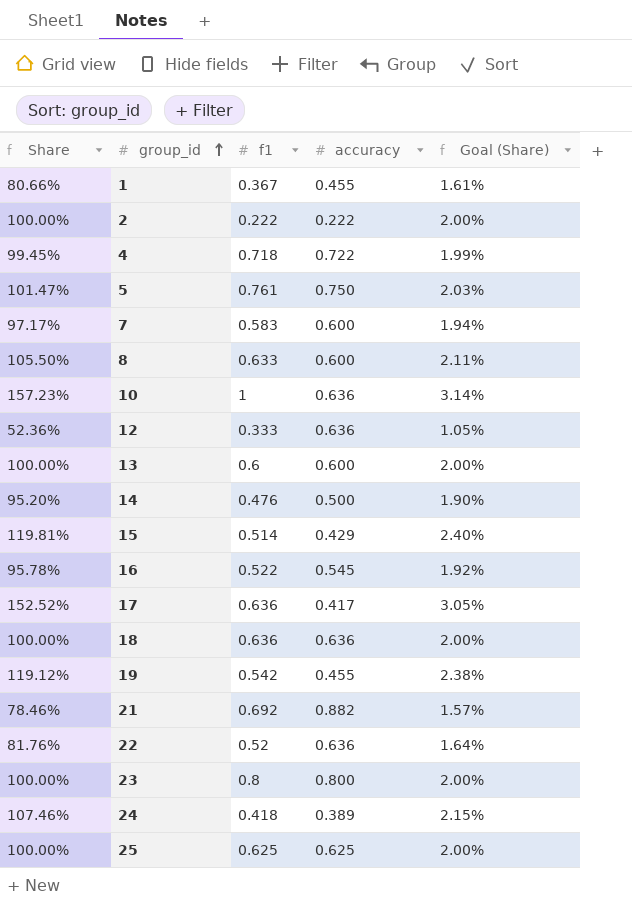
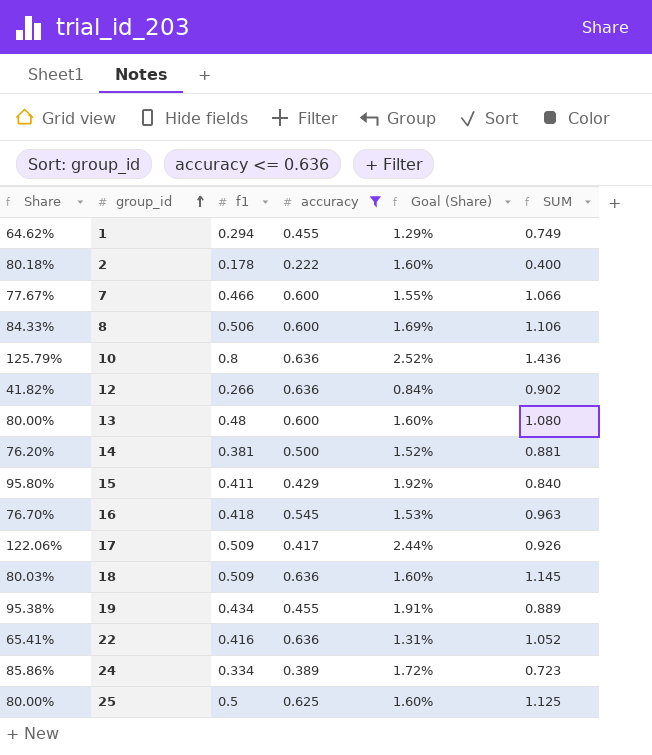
filter: none -> accuracy <= 0.636
column SUM | formula: none -> [f1] + [accuracy]
1 | Share: 80.66% -> 64.62%
1 | f1: 0.367 -> 0.294
1 | Goal (Share): 1.61% -> 1.29%
2 | Share: 100.00% -> 80.18%
2 | f1: 0.222 -> 0.178
2 | Goal (Share): 2.00% -> 1.60%
7 | Share: 97.17% -> 77.67%
7 | f1: 0.583 -> 0.466
7 | Goal (Share): 1.94% -> 1.55%
8 | Share: 105.50% -> 84.33%
8 | f1: 0.633 -> 0.506
8 | Goal (Share): 2.11% -> 1.69%
10 | Share: 157.23% -> 125.79%
10 | f1: 1 -> 0.8
10 | Goal (Share): 3.14% -> 2.52%
12 | Share: 52.36% -> 41.82%
12 | f1: 0.333 -> 0.266
12 | Goal (Share): 1.05% -> 0.84%
13 | Share: 100.00% -> 80.00%
13 | f1: 0.6 -> 0.48
13 | Goal (Share): 2.00% -> 1.60%
14 | Share: 95.20% -> 76.20%
14 | f1: 0.476 -> 0.381
14 | Goal (Share): 1.90% -> 1.52%
15 | Share: 119.81% -> 95.80%
15 | f1: 0.514 -> 0.411
15 | Goal (Share): 2.40% -> 1.92%
16 | Share: 95.78% -> 76.70%
16 | f1: 0.522 -> 0.418
16 | Goal (Share): 1.92% -> 1.53%
17 | Share: 152.52% -> 122.06%
17 | f1: 0.636 -> 0.509
17 | Goal (Share): 3.05% -> 2.44%
18 | Share: 100.00% -> 80.03%
18 | f1: 0.636 -> 0.509
18 | Goal (Share): 2.00% -> 1.60%
19 | Share: 119.12% -> 95.38%
19 | f1: 0.542 -> 0.434
19 | Goal (Share): 2.38% -> 1.91%
22 | Share: 81.76% -> 65.41%
22 | f1: 0.52 -> 0.416
22 | Goal (Share): 1.64% -> 1.31%
24 | Share: 107.46% -> 85.86%
24 | f1: 0.418 -> 0.334
24 | Goal (Share): 2.15% -> 1.72%
25 | Share: 100.00% -> 80.00%
25 | f1: 0.625 -> 0.5
25 | Goal (Share): 2.00% -> 1.60%

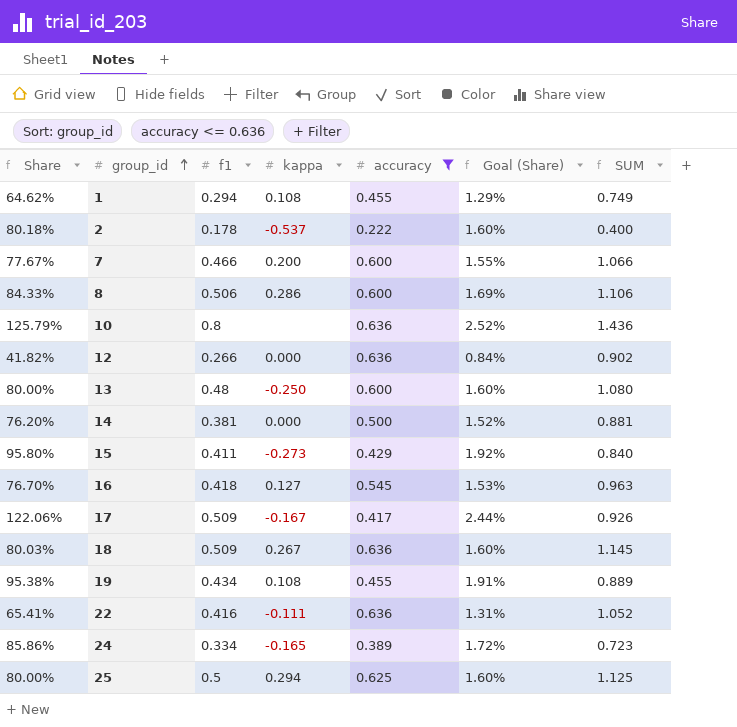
column kappa | position: none -> 4

